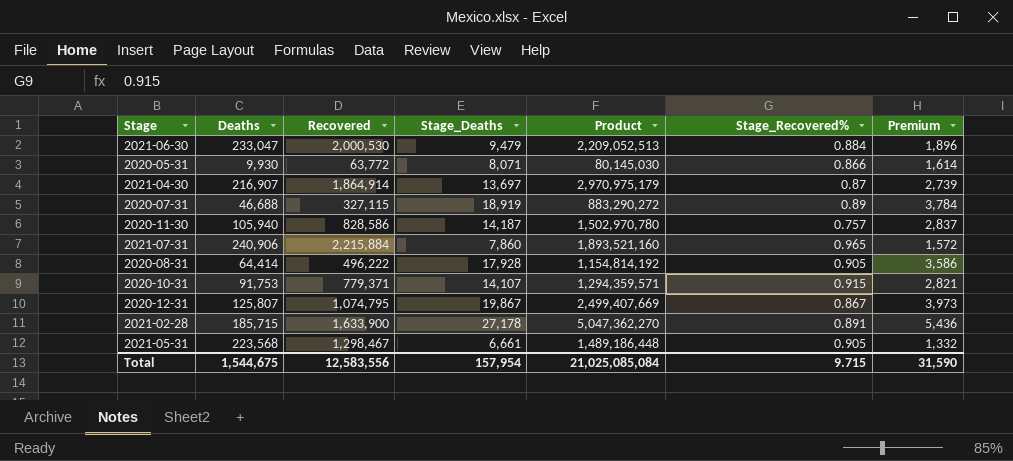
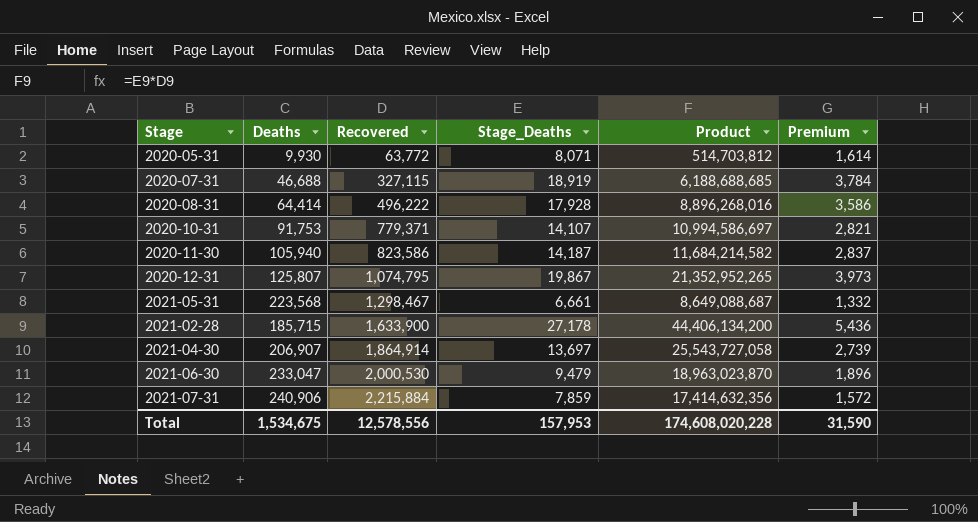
row order: none -> Recovered ascending
column Stage_Recovered% | position: 6 -> none
column Product | formula: [Deaths] * [Stage_Deaths] -> [Recovered] * [Stage_Deaths]
2020-11-30 | Recovered: 828,586 -> 823,586
2021-04-30 | Deaths: 216,907 -> 206,907
2021-07-31 | Stage_Deaths: 7,860 -> 7,859
Total | Deaths: 1,544,675 -> 1,534,675
Total | Recovered: 12,583,556 -> 12,578,556
Total | Stage_Deaths: 157,954 -> 157,953
Total | Product: 21,025,085,084 -> 174,608,020,228

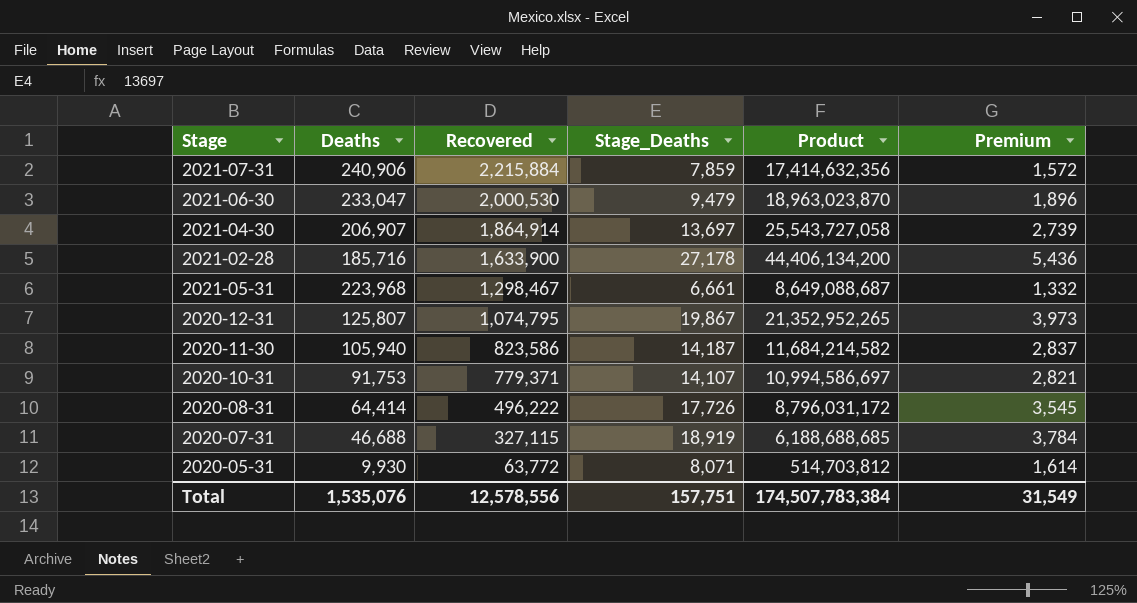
row order: Recovered ascending -> Recovered descending
2021-02-28 | Deaths: 185,715 -> 185,716
2021-05-31 | Deaths: 223,568 -> 223,968
2020-08-31 | Stage_Deaths: 17,928 -> 17,726
2020-08-31 | Product: 8,896,268,016 -> 8,796,031,172
2020-08-31 | Premium: 3,586 -> 3,545
Total | Deaths: 1,534,675 -> 1,535,076
Total | Stage_Deaths: 157,953 -> 157,751
Total | Product: 174,608,020,228 -> 174,507,783,384
Total | Premium: 31,590 -> 31,549

